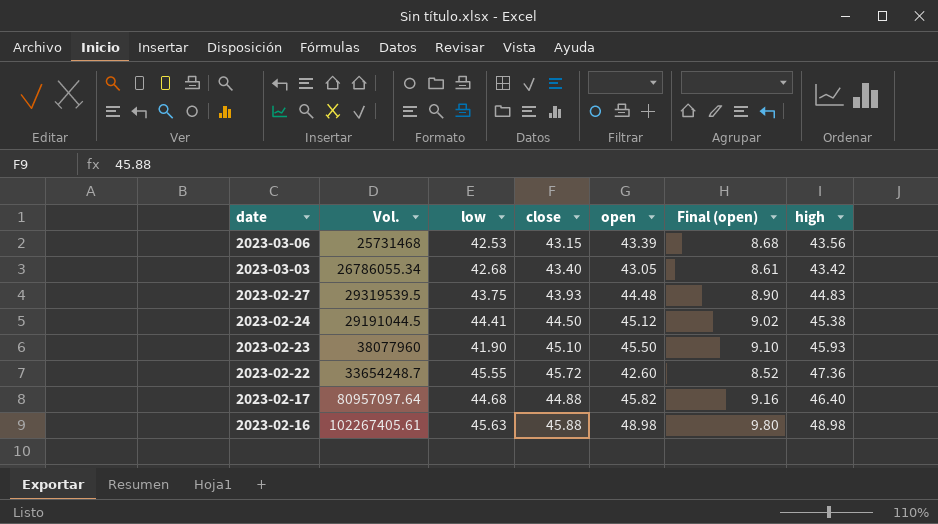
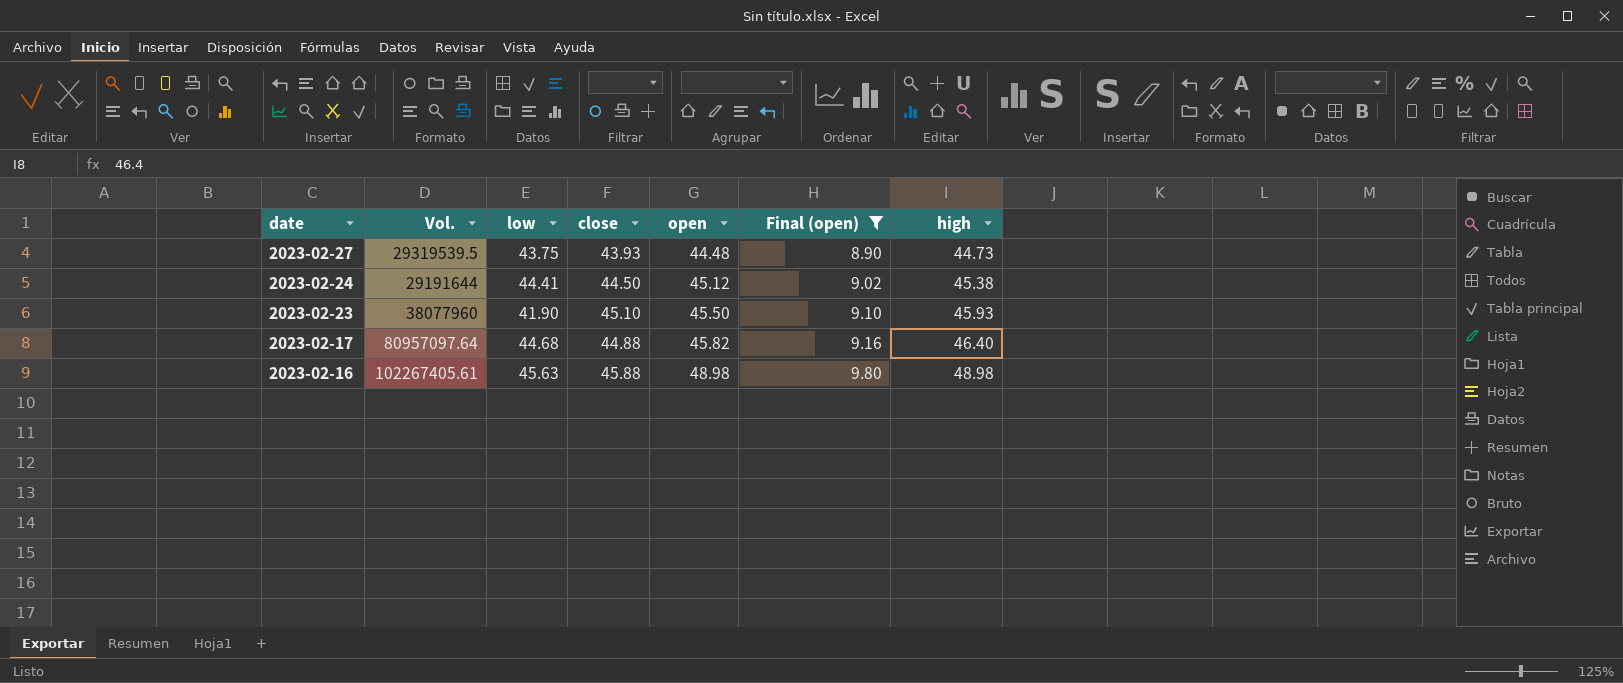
filter: none -> Final (open) >= 8.90
2023-02-27 | high: 44.83 -> 44.73
2023-02-24 | Vol.: 29191044.5 -> 29191644

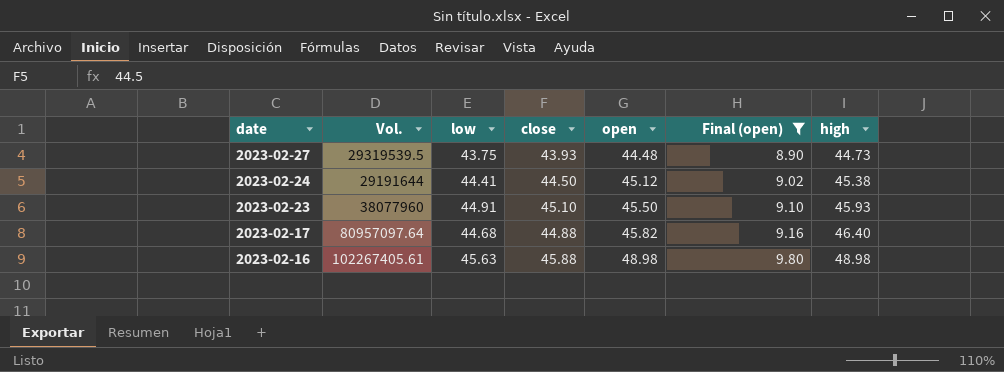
2023-02-23 | low: 41.90 -> 44.91

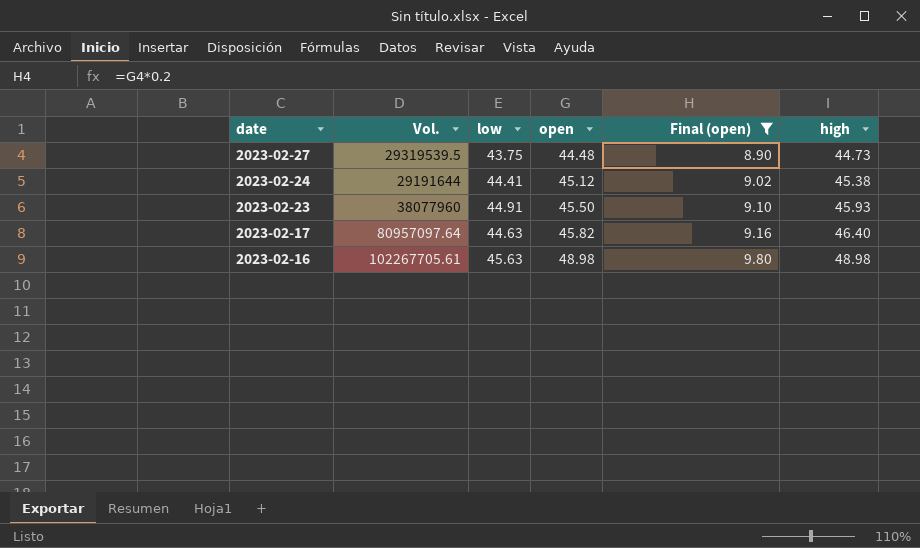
column close | position: 4 -> none
2023-02-17 | low: 44.68 -> 44.63
2023-02-16 | Vol.: 102267405.61 -> 102267705.61

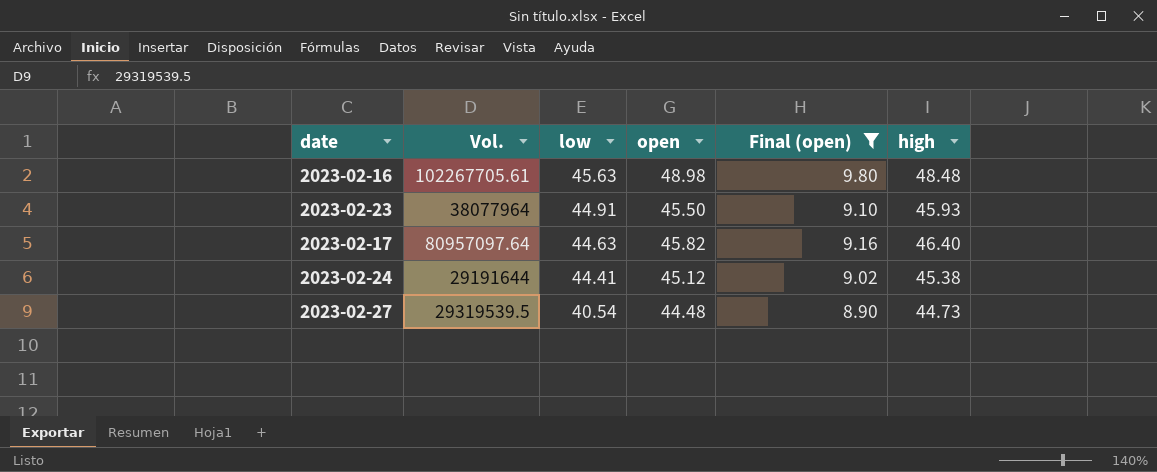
row order: date descending -> low descending
2023-02-16 | high: 48.98 -> 48.48
2023-02-23 | Vol.: 38077960 -> 38077964
2023-02-27 | low: 43.75 -> 40.54

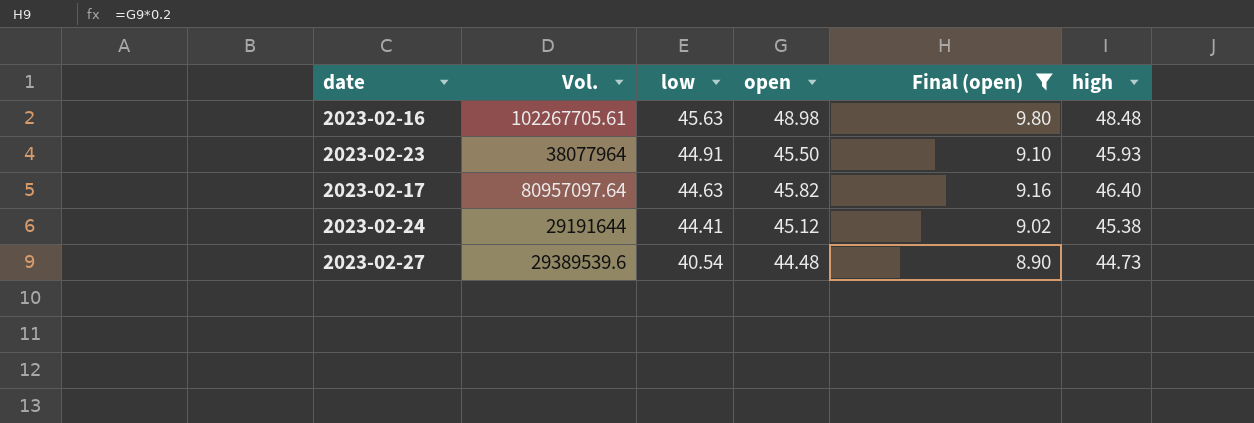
2023-02-27 | Vol.: 29319539.5 -> 29389539.6

